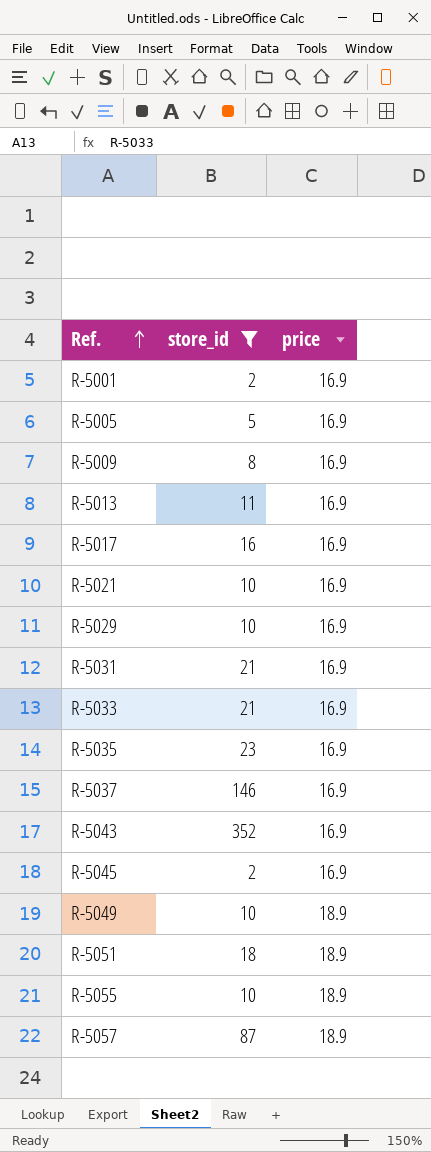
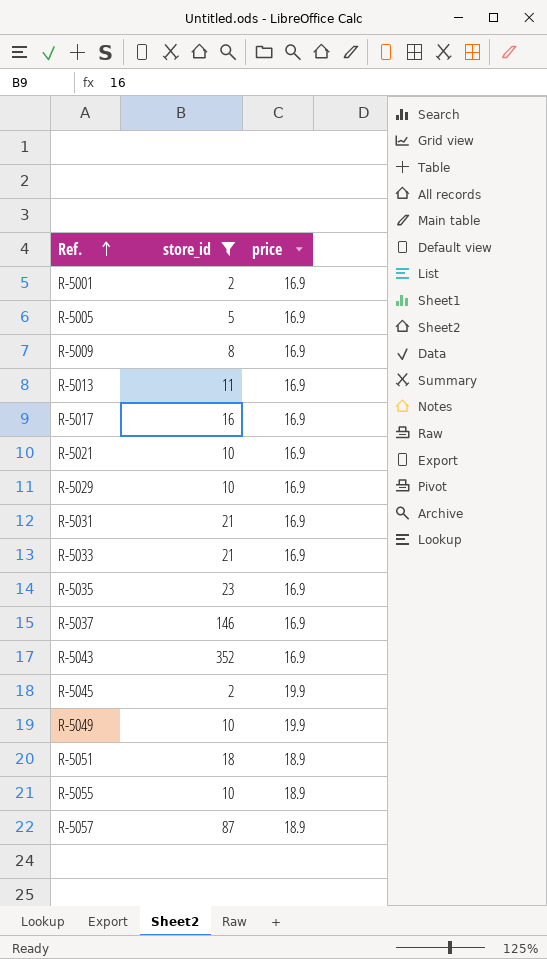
R-5045 | price: 16.9 -> 19.9
R-5049 | price: 18.9 -> 19.9

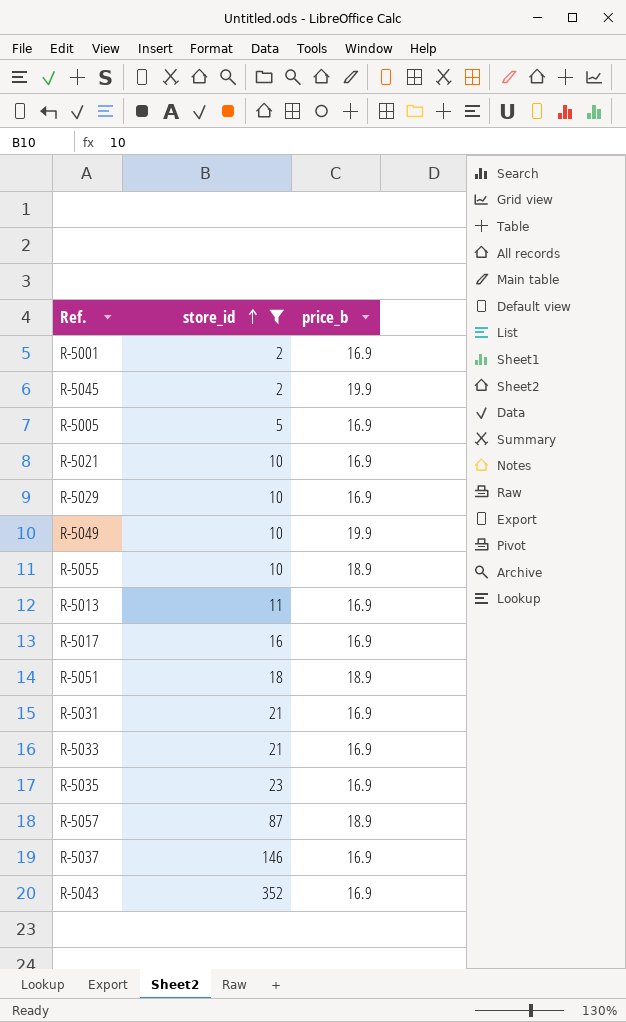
row order: Ref. ascending -> store_id ascending
column name: price -> price_b
row R-5009: 8 | 16.9 -> none

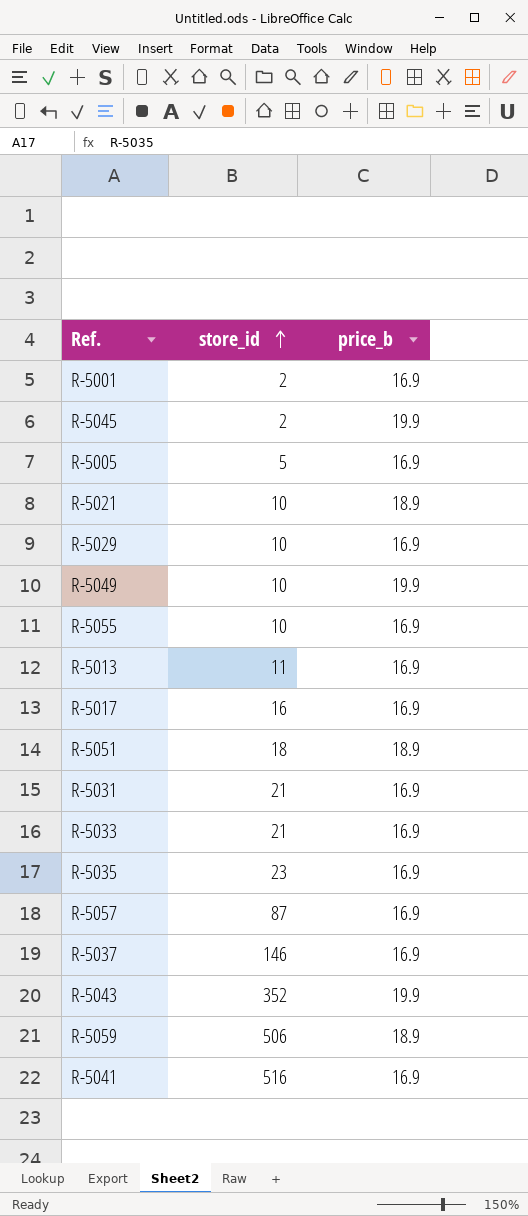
filter: store_id <= 352 -> none
R-5021 | price_b: 16.9 -> 18.9
R-5055 | price_b: 18.9 -> 16.9
R-5057 | price_b: 18.9 -> 16.9
R-5043 | price_b: 16.9 -> 19.9

